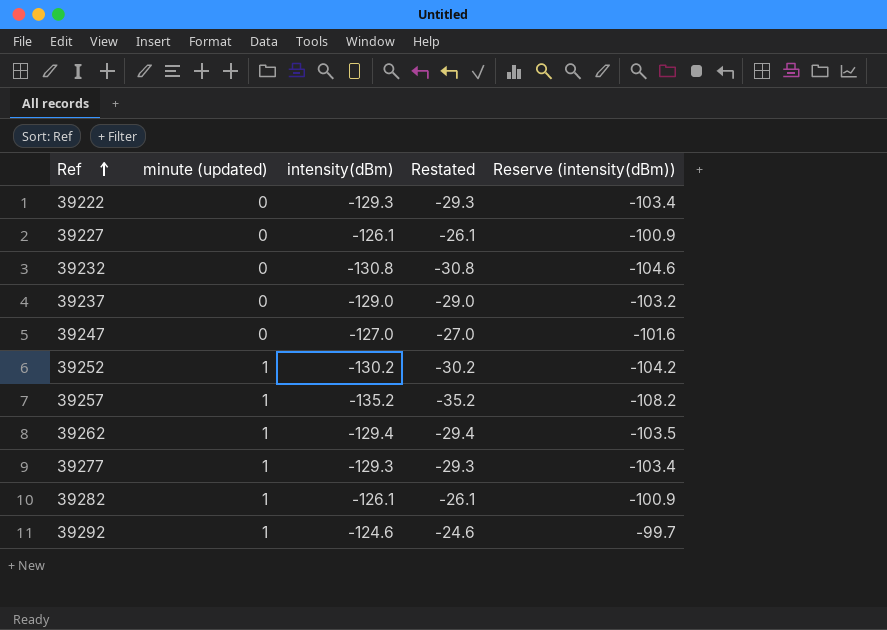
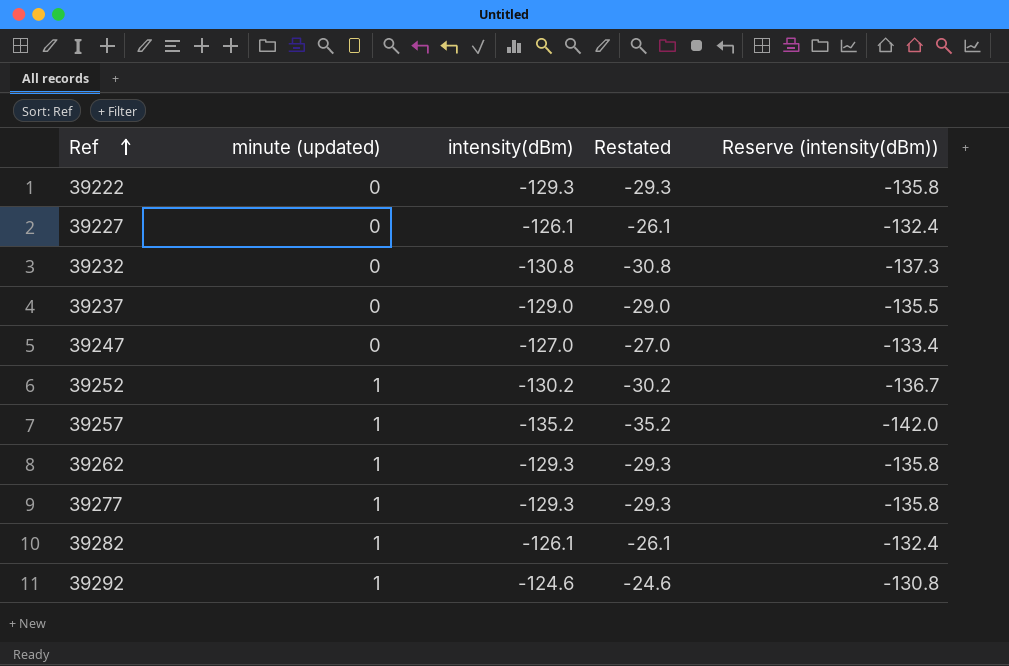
column Reserve (intensity(dBm)) | formula: [intensity(dBm)] * 0.8 -> [intensity(dBm)] * 1.05
39262 | intensity(dBm): -129.4 -> -129.3
39262 | Restated: -29.4 -> -29.3

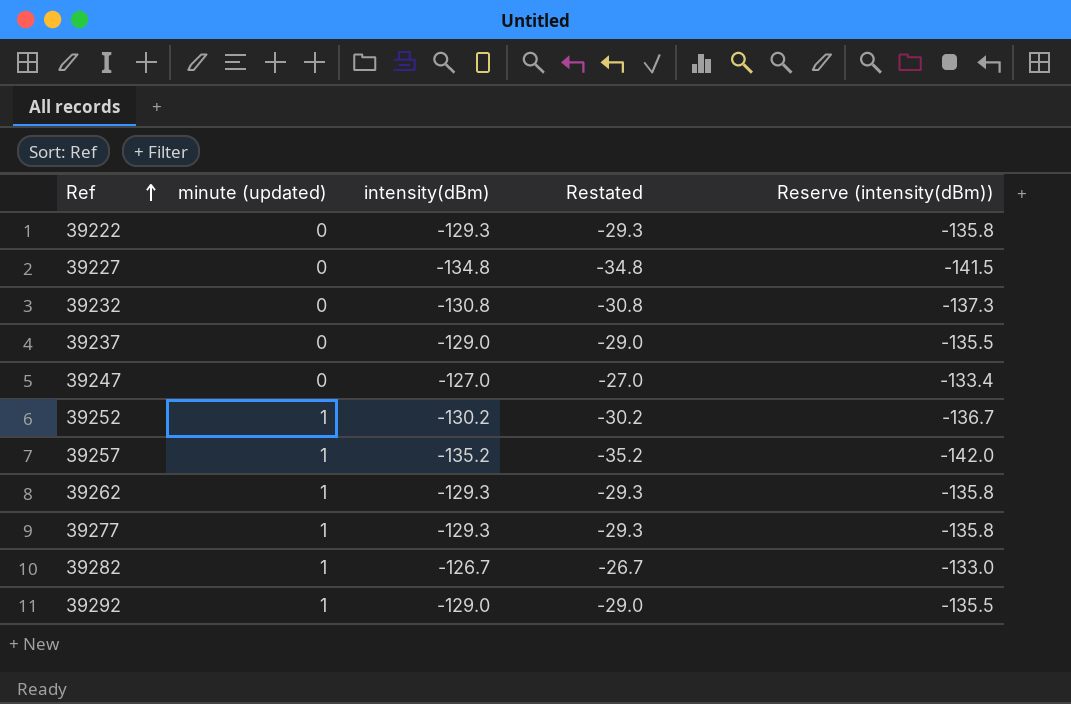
39227 | intensity(dBm): -126.1 -> -134.8
39227 | Restated: -26.1 -> -34.8
39227 | Reserve (intensity(dBm)): -132.4 -> -141.5
39282 | intensity(dBm): -126.1 -> -126.7
39282 | Restated: -26.1 -> -26.7
39282 | Reserve (intensity(dBm)): -132.4 -> -133.0
39292 | intensity(dBm): -124.6 -> -129.0
39292 | Restated: -24.6 -> -29.0
39292 | Reserve (intensity(dBm)): -130.8 -> -135.5

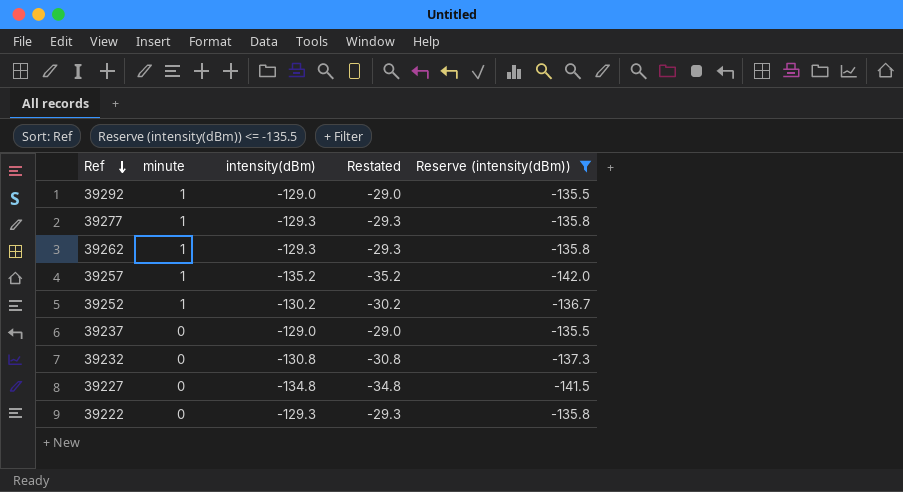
filter: none -> Reserve (intensity(dBm)) <= -135.5
row order: Ref ascending -> Ref descending
column name: minute (updated) -> minute

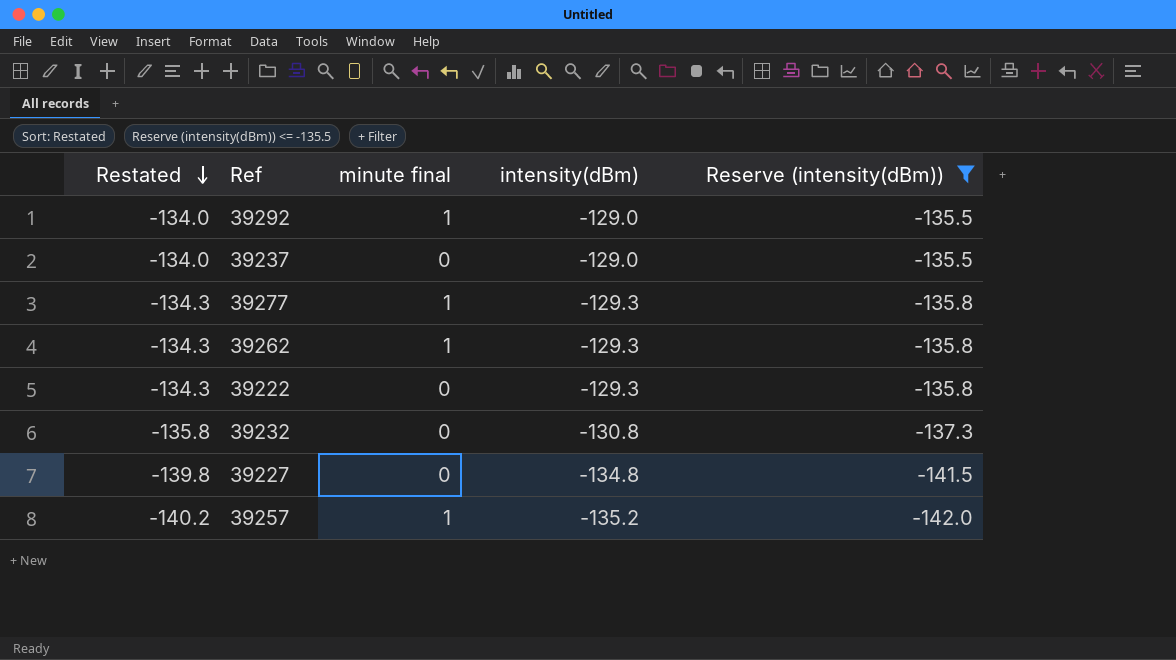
row order: Ref descending -> Restated descending
column Restated | formula: [intensity(dBm)] + 100 -> [intensity(dBm)] - 5
column Restated | position: 4 -> 1
column name: minute -> minute final
row 39252: 1 | -130.2 | -30.2 | -136.7 -> none

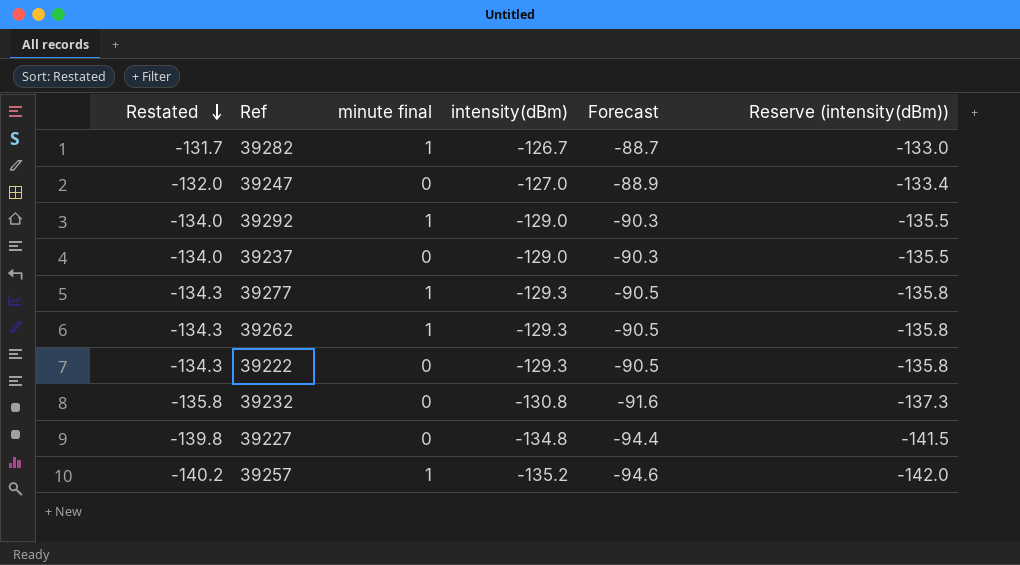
filter: Reserve (intensity(dBm)) <= -135.5 -> none
column Forecast | formula: none -> [intensity(dBm)] * 0.7

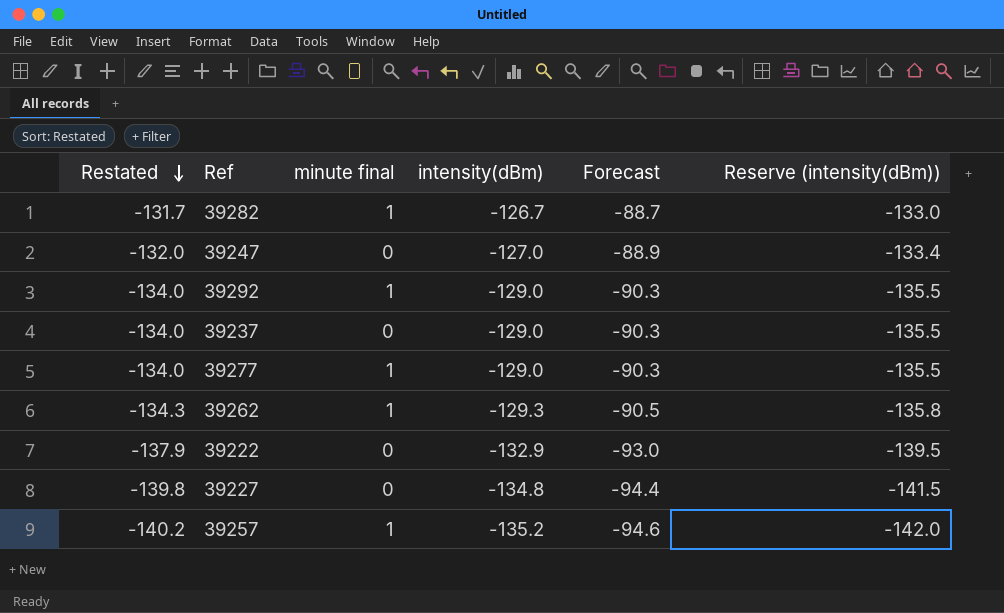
row 39232: -135.8 | 0 | -130.8 | -91.6 | -137.3 -> none
39277 | Restated: -134.3 -> -134.0
39277 | intensity(dBm): -129.3 -> -129.0
39277 | Forecast: -90.5 -> -90.3
39277 | Reserve (intensity(dBm)): -135.8 -> -135.5
39222 | Restated: -134.3 -> -137.9
39222 | intensity(dBm): -129.3 -> -132.9
39222 | Forecast: -90.5 -> -93.0
39222 | Reserve (intensity(dBm)): -135.8 -> -139.5

